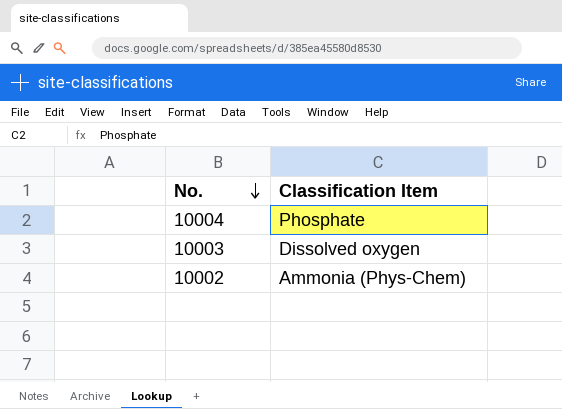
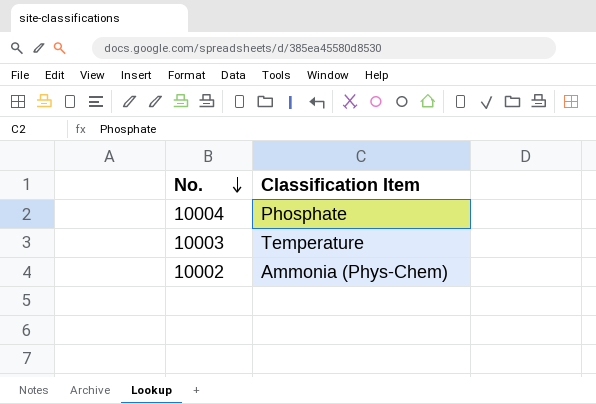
10003 | Classification Item: Dissolved oxygen -> Temperature

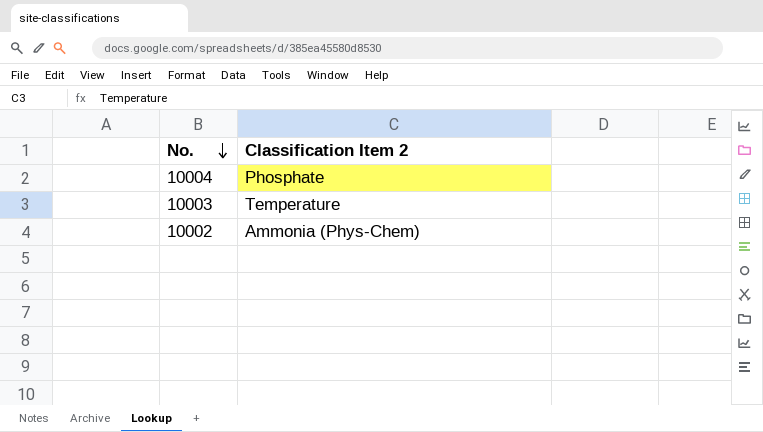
column name: Classification Item -> Classification Item 2

